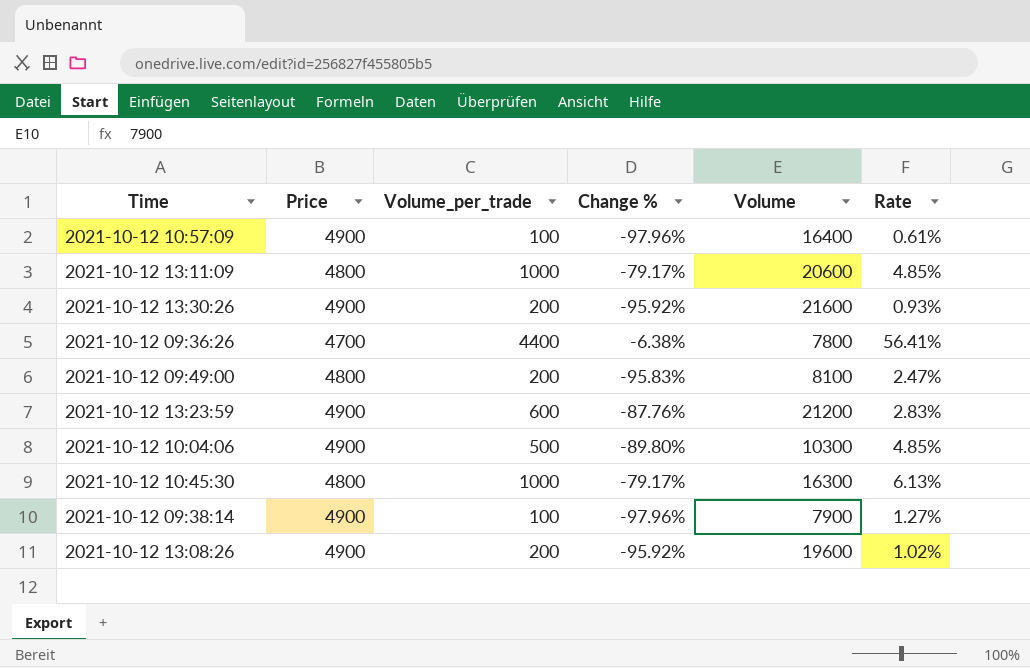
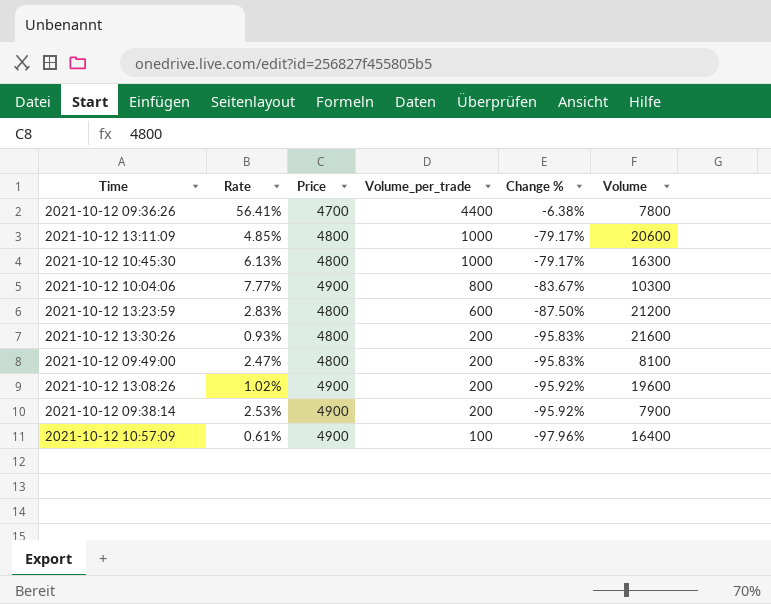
row order: none -> Volume_per_trade descending
column Rate | position: 6 -> 2
2021-10-12 10:04:06 | Rate: 4.85% -> 7.77%
2021-10-12 10:04:06 | Volume_per_trade: 500 -> 800
2021-10-12 10:04:06 | Change %: -89.80% -> -83.67%
2021-10-12 13:23:59 | Price: 4900 -> 4800
2021-10-12 13:23:59 | Change %: -87.76% -> -87.50%
2021-10-12 13:30:26 | Price: 4900 -> 4800
2021-10-12 13:30:26 | Change %: -95.92% -> -95.83%
2021-10-12 09:38:14 | Rate: 1.27% -> 2.53%
2021-10-12 09:38:14 | Volume_per_trade: 100 -> 200
2021-10-12 09:38:14 | Change %: -97.96% -> -95.92%

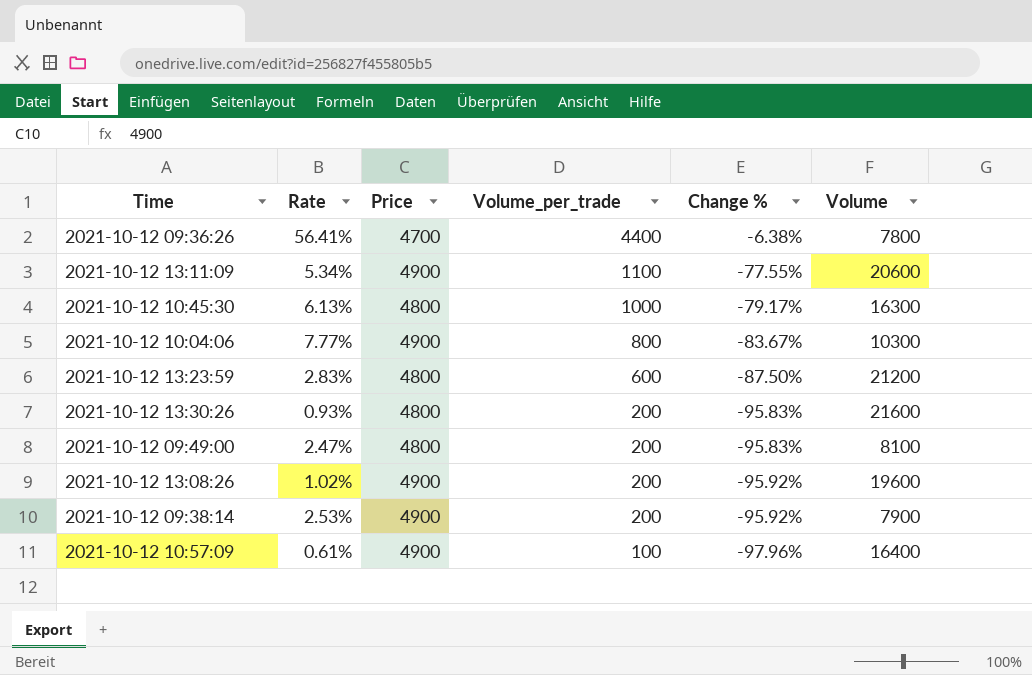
2021-10-12 13:11:09 | Rate: 4.85% -> 5.34%
2021-10-12 13:11:09 | Price: 4800 -> 4900
2021-10-12 13:11:09 | Volume_per_trade: 1000 -> 1100
2021-10-12 13:11:09 | Change %: -79.17% -> -77.55%

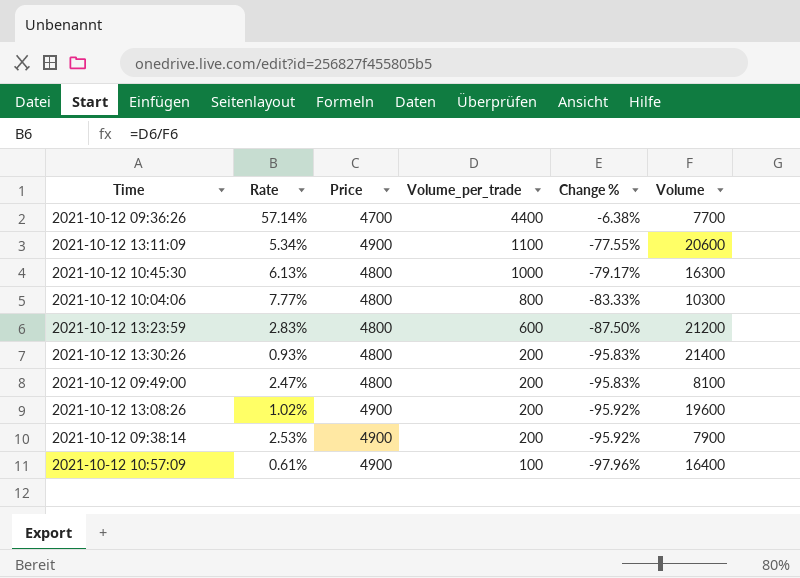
2021-10-12 09:36:26 | Rate: 56.41% -> 57.14%
2021-10-12 09:36:26 | Volume: 7800 -> 7700
2021-10-12 10:04:06 | Price: 4900 -> 4800
2021-10-12 10:04:06 | Change %: -83.67% -> -83.33%
2021-10-12 13:30:26 | Volume: 21600 -> 21400

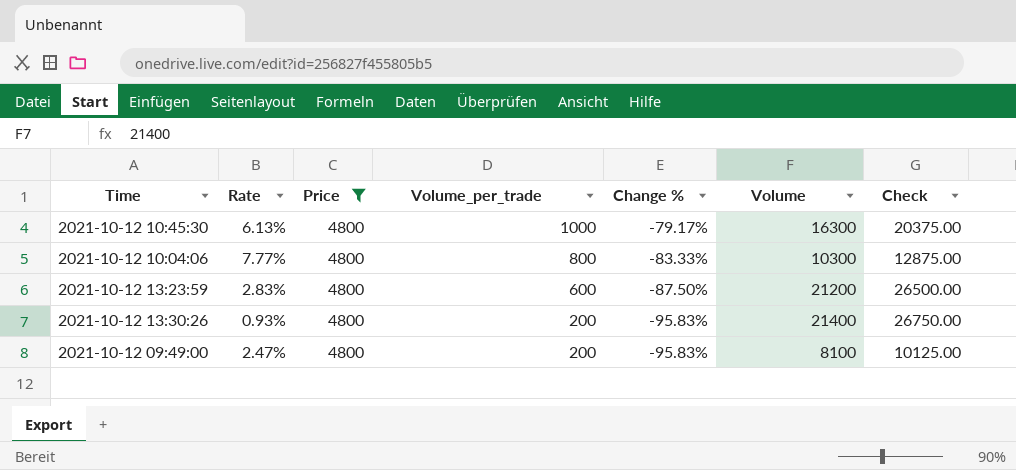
filter: none -> Price = 4800
column Check | formula: none -> [Volume] * 1.25

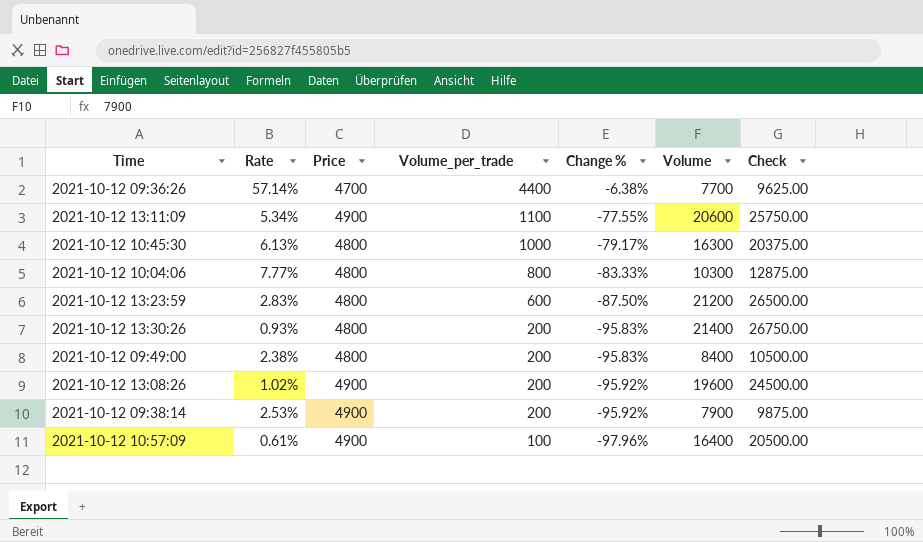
filter: Price = 4800 -> none
2021-10-12 09:49:00 | Rate: 2.47% -> 2.38%
2021-10-12 09:49:00 | Volume: 8100 -> 8400
2021-10-12 09:49:00 | Check: 10125.00 -> 10500.00

